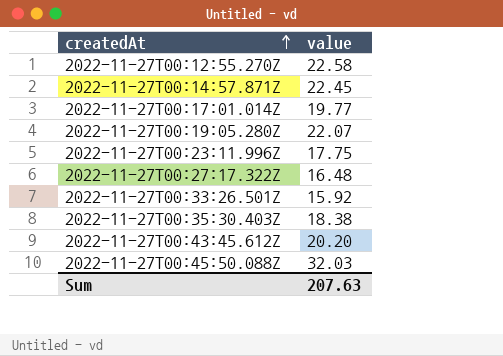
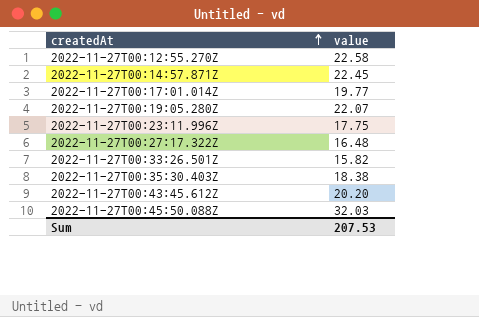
2022-11-27T00:33:26.501Z | value: 15.92 -> 15.82
Sum | value: 207.63 -> 207.53

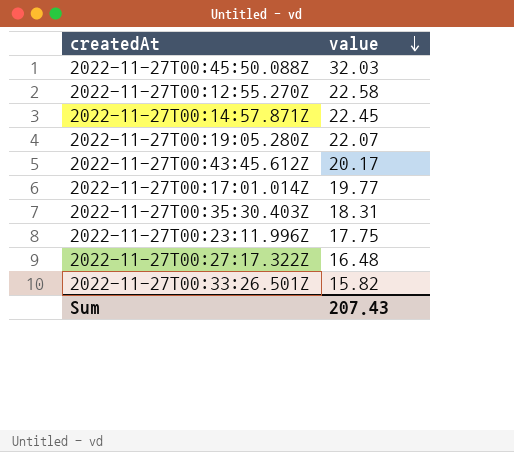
row order: createdAt ascending -> value descending
2022-11-27T00:43:45.612Z | value: 20.20 -> 20.17
2022-11-27T00:35:30.403Z | value: 18.38 -> 18.31
Sum | value: 207.53 -> 207.43

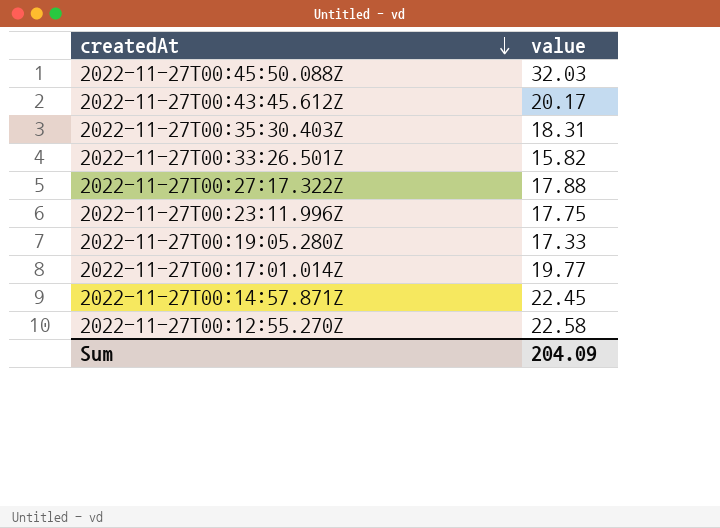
row order: value descending -> createdAt descending
2022-11-27T00:27:17.322Z | value: 16.48 -> 17.88
2022-11-27T00:19:05.280Z | value: 22.07 -> 17.33
Sum | value: 207.43 -> 204.09

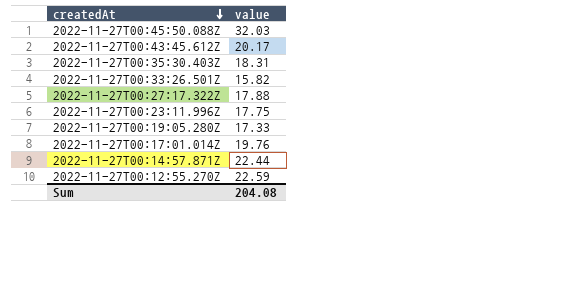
2022-11-27T00:17:01.014Z | value: 19.77 -> 19.76
2022-11-27T00:14:57.871Z | value: 22.45 -> 22.44
2022-11-27T00:12:55.270Z | value: 22.58 -> 22.59
Sum | value: 204.09 -> 204.08

